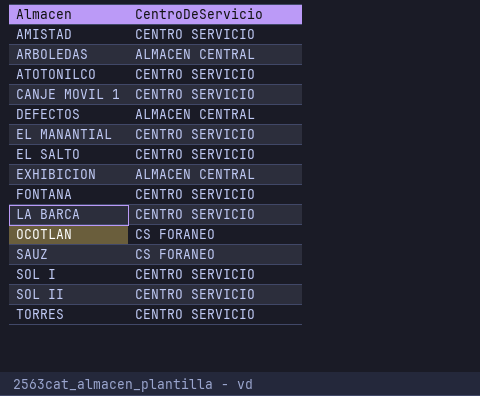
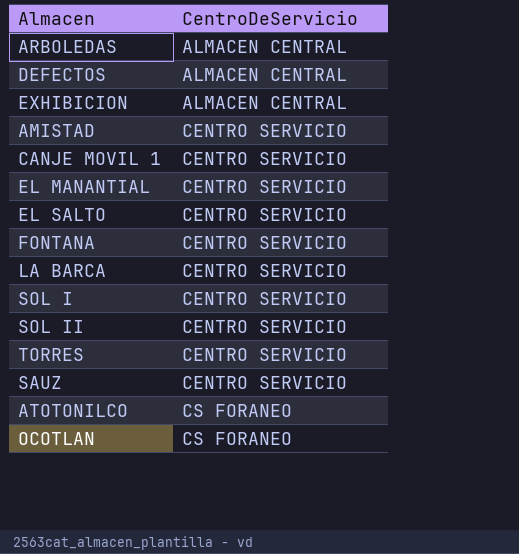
row order: Almacen ascending -> CentroDeServicio ascending
SAUZ | CentroDeServicio: CS FORANEO -> CENTRO SERVICIO
ATOTONILCO | CentroDeServicio: CENTRO SERVICIO -> CS FORANEO

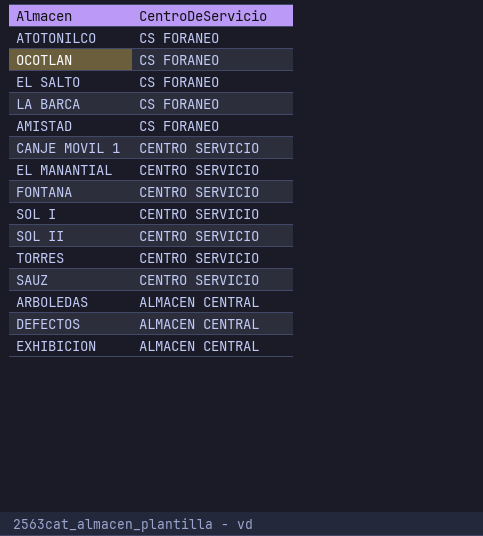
row order: CentroDeServicio ascending -> CentroDeServicio descending
EL SALTO | CentroDeServicio: CENTRO SERVICIO -> CS FORANEO
LA BARCA | CentroDeServicio: CENTRO SERVICIO -> CS FORANEO
AMISTAD | CentroDeServicio: CENTRO SERVICIO -> CS FORANEO

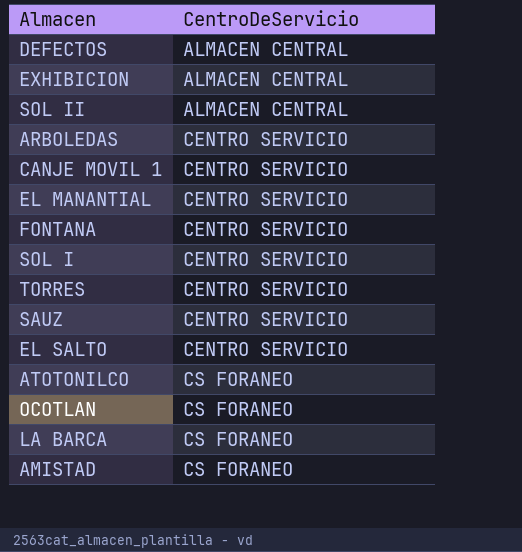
row order: CentroDeServicio descending -> CentroDeServicio ascending
SOL II | CentroDeServicio: CENTRO SERVICIO -> ALMACEN CENTRAL
ARBOLEDAS | CentroDeServicio: ALMACEN CENTRAL -> CENTRO SERVICIO
EL SALTO | CentroDeServicio: CS FORANEO -> CENTRO SERVICIO

